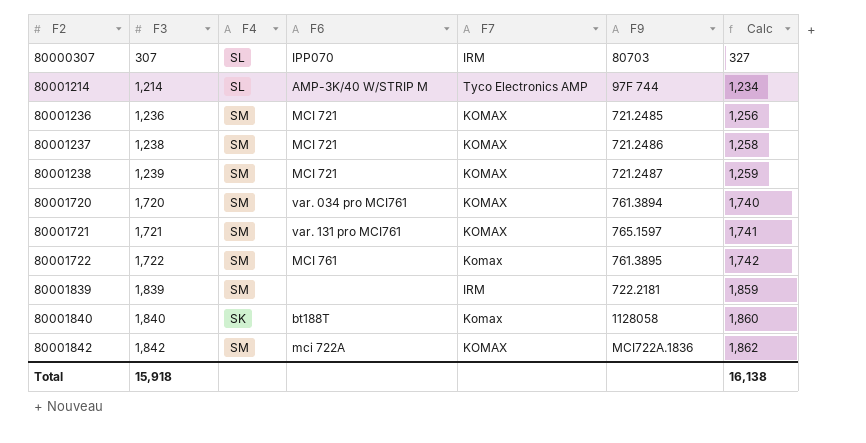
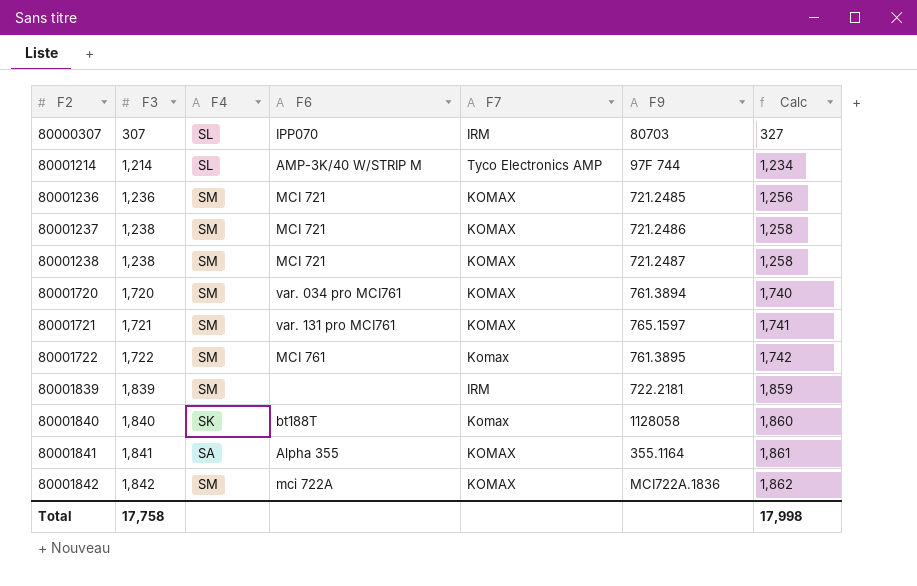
80001238 | F3: 1,239 -> 1,238
80001238 | Calc: 1,259 -> 1,258
row 80001841: none -> 1,841 | SA | Alpha 355 | KOMAX | 355.1164 | 1,861
Total | F3: 15,918 -> 17,758
Total | Calc: 16,138 -> 17,998

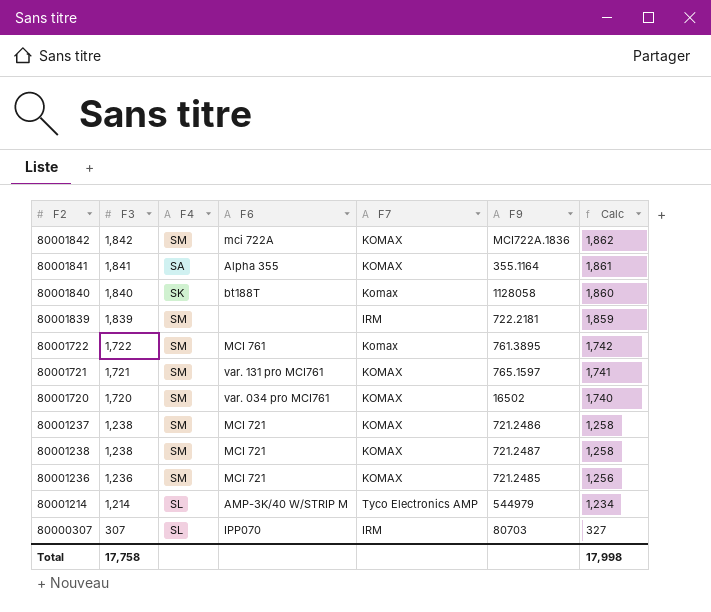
row order: F2 ascending -> F3 descending
80001720 | F9: 761.3894 -> 16502
80001214 | F9: 97F 744 -> 544979

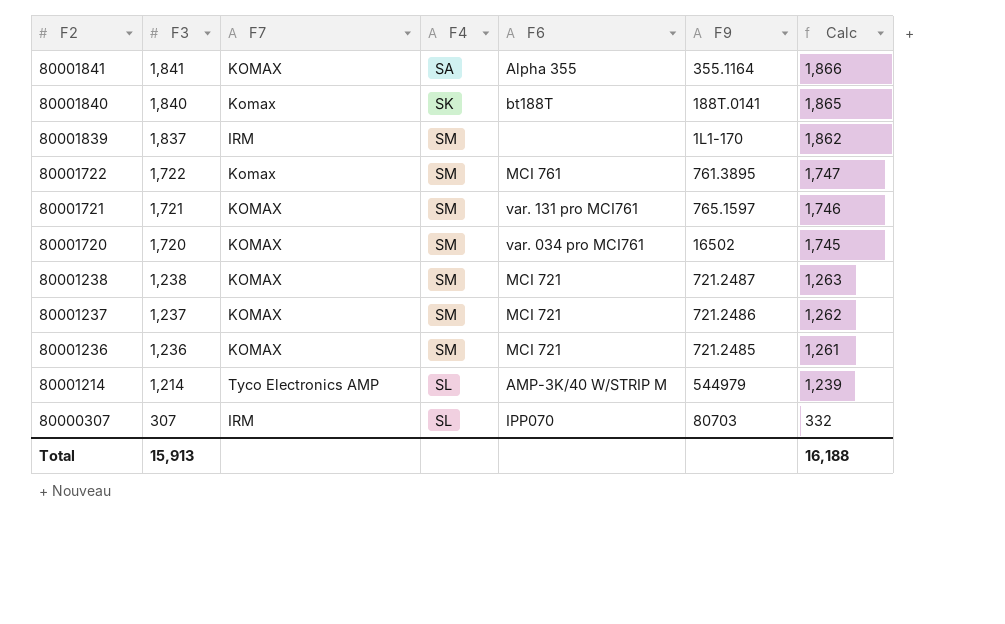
row order: F3 descending -> F2 descending
column F7 | position: 5 -> 3
column Calc | formula: [F3] + 20 -> [F3] + 25
row 80001842: 1,842 | SM | mci 722A | KOMAX | MCI722A.1836 | 1,862 -> none
80001840 | F9: 1128058 -> 188T.0141
80001839 | F3: 1,839 -> 1,837
80001839 | F9: 722.2181 -> 1L1-170
80001237 | F3: 1,238 -> 1,237
Total | F3: 17,758 -> 15,913
Total | Calc: 17,998 -> 16,188

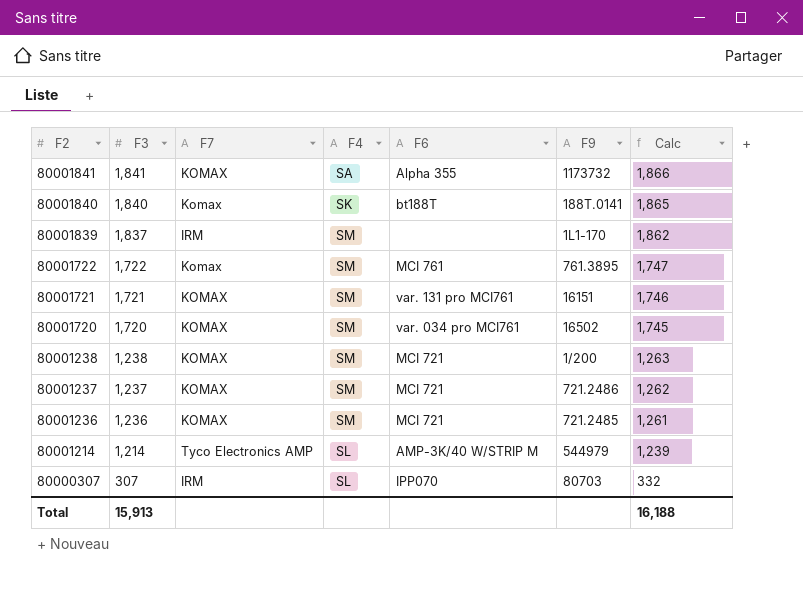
80001841 | F9: 355.1164 -> 1173732
80001721 | F9: 765.1597 -> 16151
80001238 | F9: 721.2487 -> 1/200

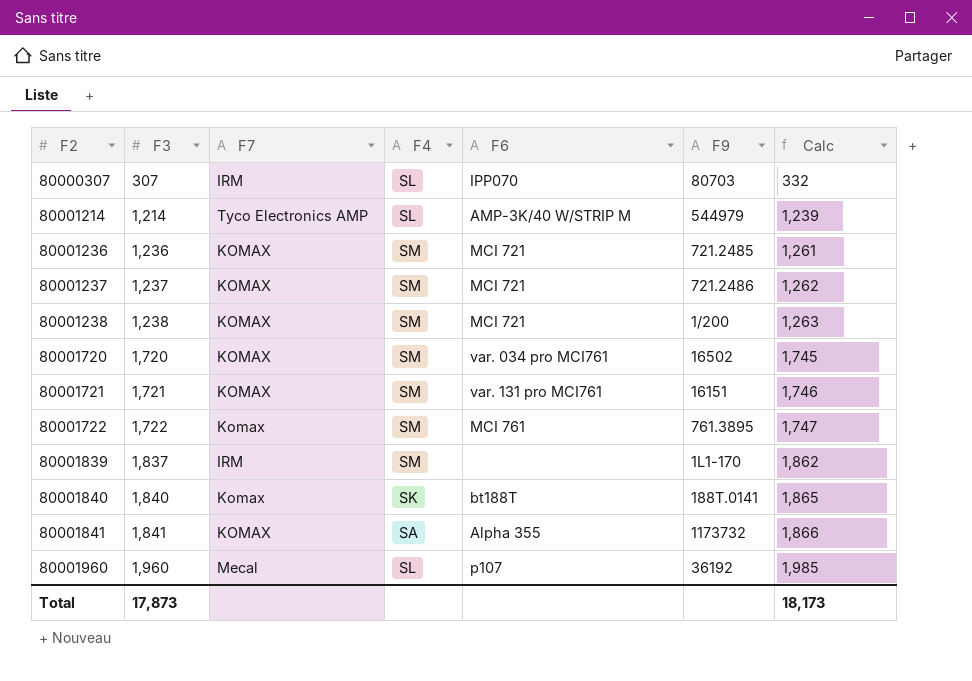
row order: F2 descending -> F2 ascending
row 80001960: none -> 1,960 | Mecal | SL | p107 | 36192 | 1,985
Total | F3: 15,913 -> 17,873
Total | Calc: 16,188 -> 18,173

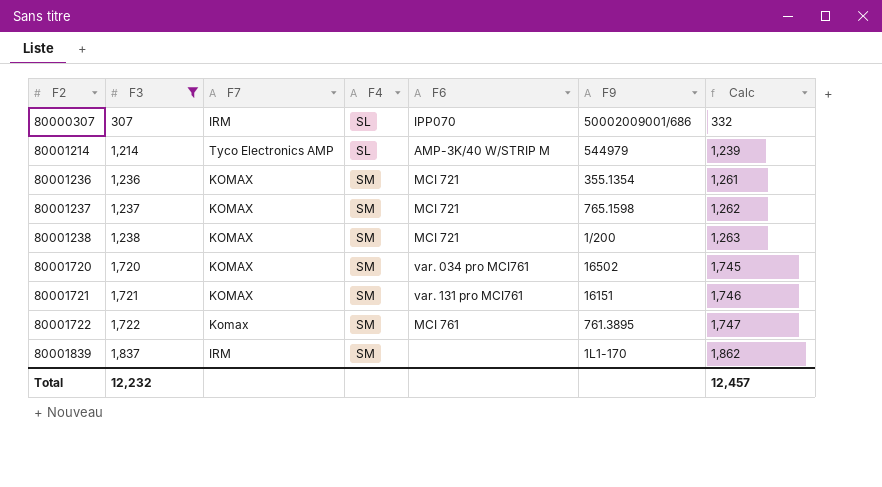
filter: none -> F3 <= 1,837
80000307 | F9: 80703 -> 50002009001/686
80001236 | F9: 721.2485 -> 355.1354
80001237 | F9: 721.2486 -> 765.1598
Total | F3: 17,873 -> 12,232
Total | Calc: 18,173 -> 12,457

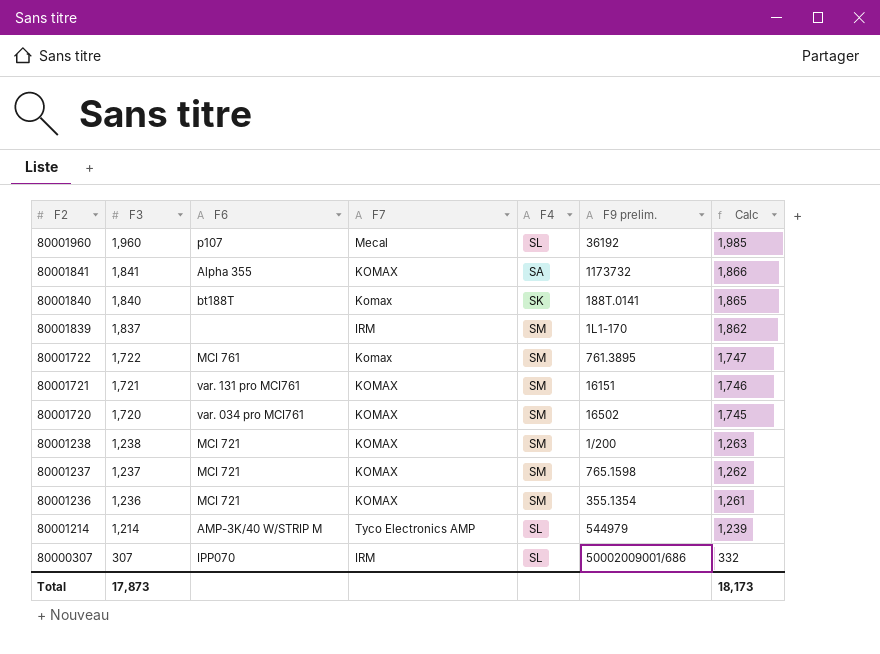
filter: F3 <= 1,837 -> none
row order: F2 ascending -> F2 descending
column F6 | position: 5 -> 3
column name: F9 -> F9 prelim.
Total | F3: 12,232 -> 17,873
Total | Calc: 12,457 -> 18,173

